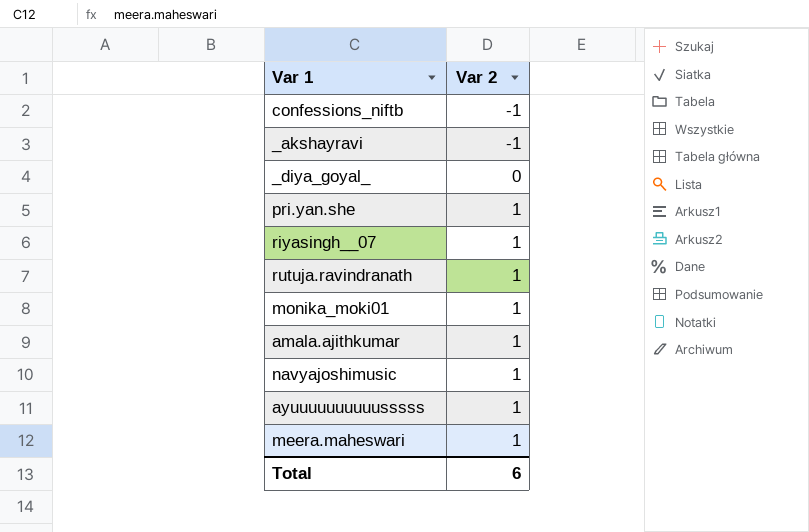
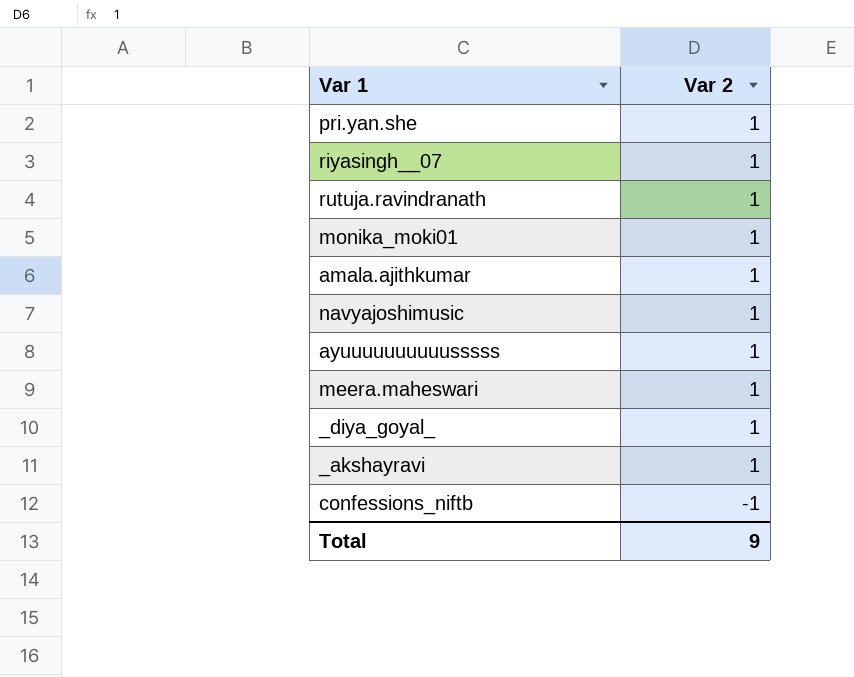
row order: Var 2 ascending -> Var 2 descending
_diya_goyal_ | Var 2: 0 -> 1
_akshayravi | Var 2: -1 -> 1
Total | Var 2: 6 -> 9

